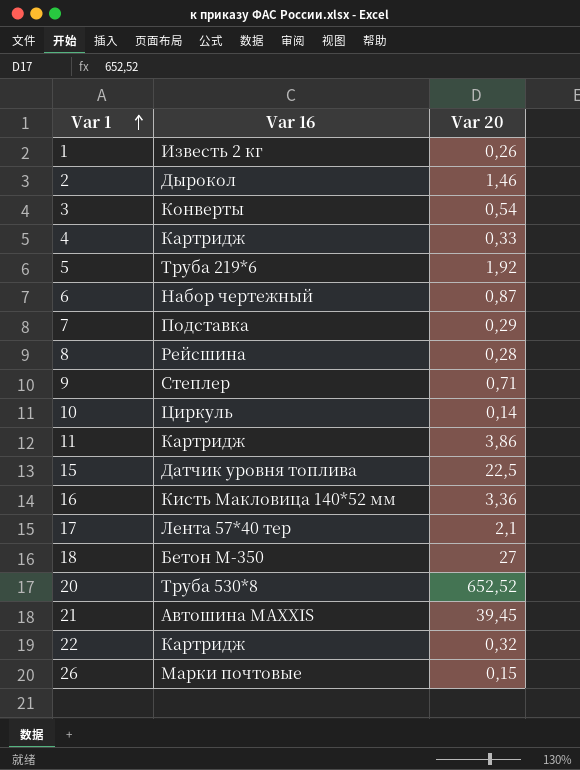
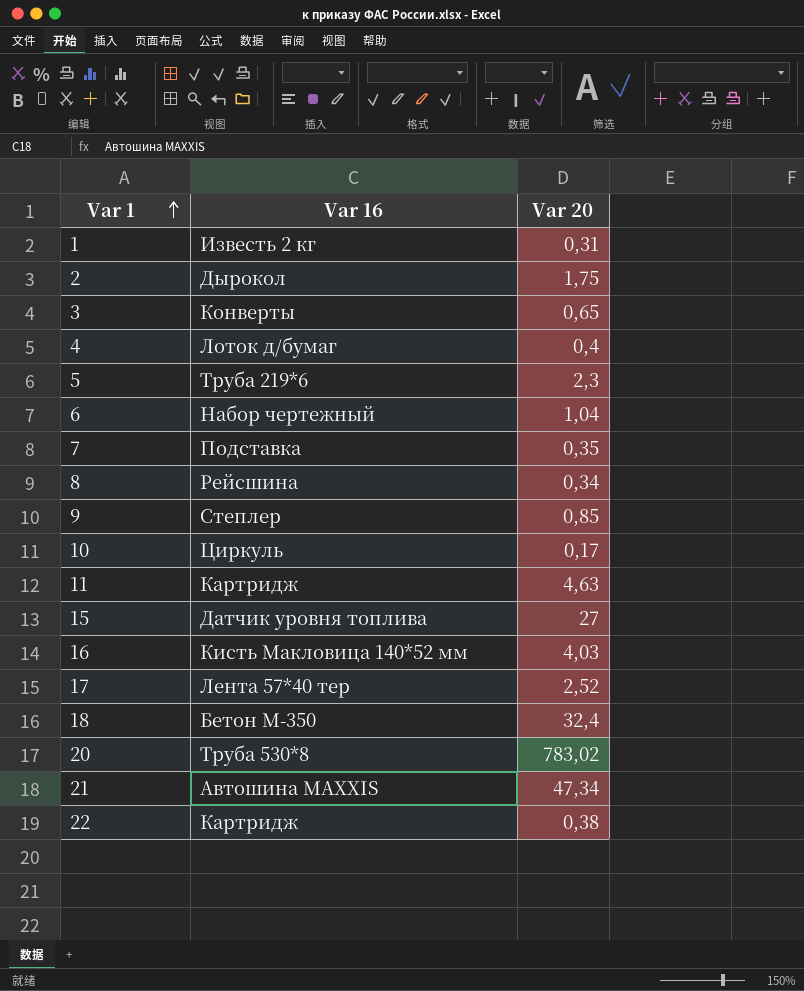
row 26: Марки почтовые | 0,15 -> none
1 | Var 20: 0,26 -> 0,31
2 | Var 20: 1,46 -> 1,75
3 | Var 20: 0,54 -> 0,65
4 | Var 16: Картридж -> Лоток д/бумаг
4 | Var 20: 0,33 -> 0,4
5 | Var 20: 1,92 -> 2,3
6 | Var 20: 0,87 -> 1,04
7 | Var 20: 0,29 -> 0,35
8 | Var 20: 0,28 -> 0,34
9 | Var 20: 0,71 -> 0,85
10 | Var 20: 0,14 -> 0,17
11 | Var 20: 3,86 -> 4,63
15 | Var 20: 22,5 -> 27
16 | Var 20: 3,36 -> 4,03
17 | Var 20: 2,1 -> 2,52
18 | Var 20: 27 -> 32,4
20 | Var 20: 652,52 -> 783,02
21 | Var 20: 39,45 -> 47,34
22 | Var 20: 0,32 -> 0,38

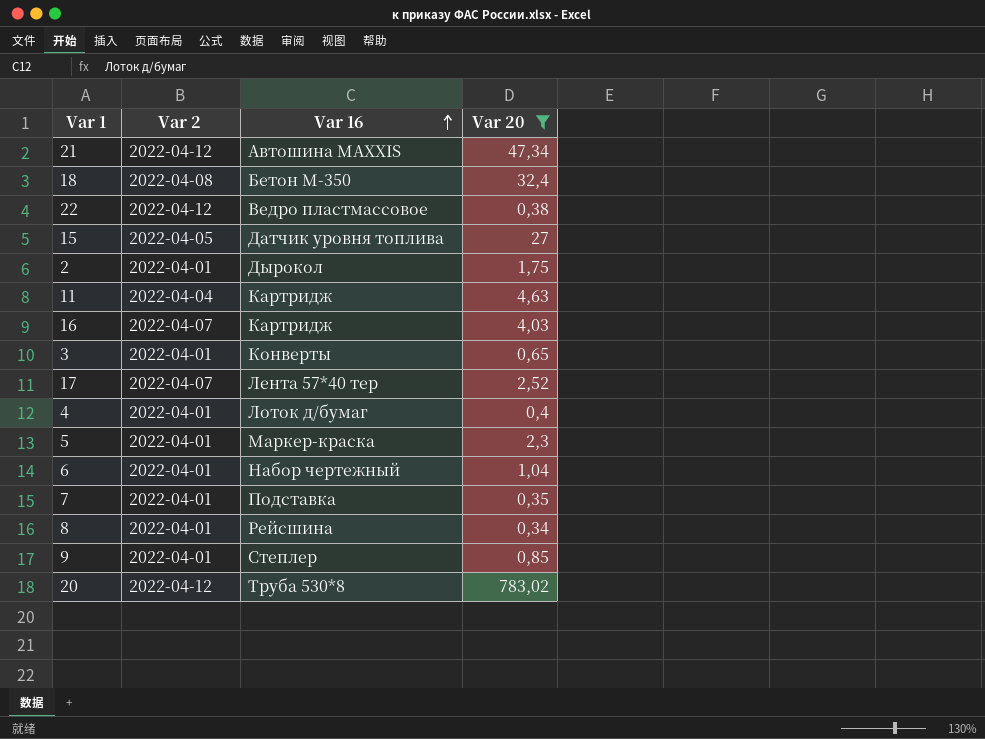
filter: none -> Var 20 >= 0,34
row order: Var 1 ascending -> Var 16 ascending
column Var 2 | position: none -> 2
22 | Var 16: Картридж -> Ведро пластмассовое
16 | Var 16: Кисть Макловица 140*52 мм -> Картридж
5 | Var 16: Труба 219*6 -> Маркер-краска

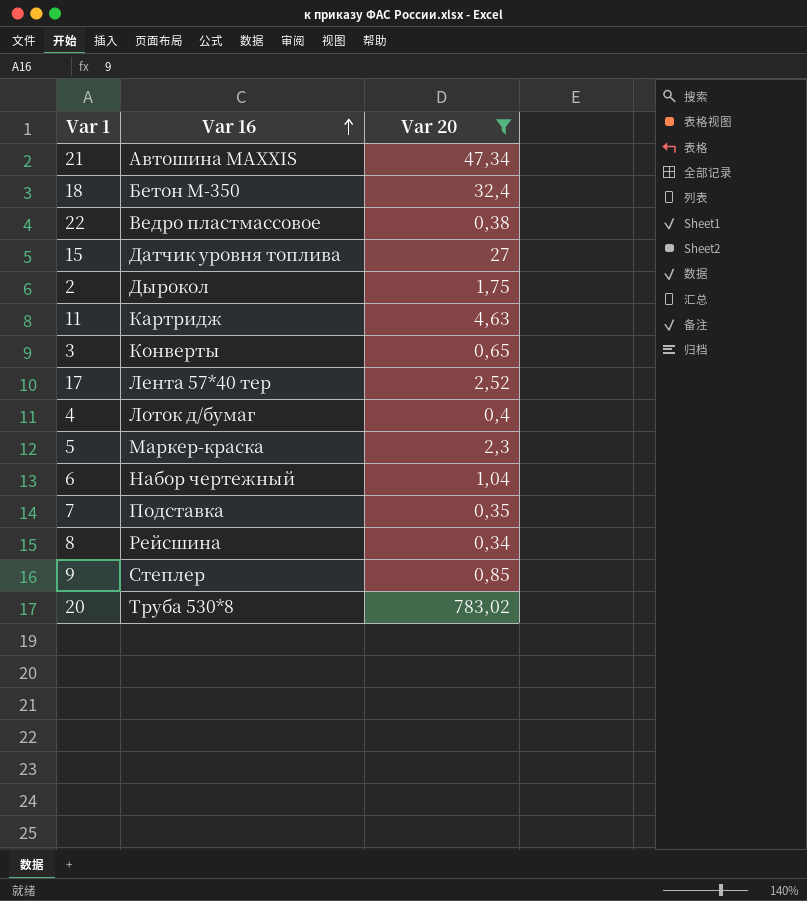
column Var 2 | position: 2 -> none
row 16: 2022-04-07 | Картридж | 4,03 -> none

